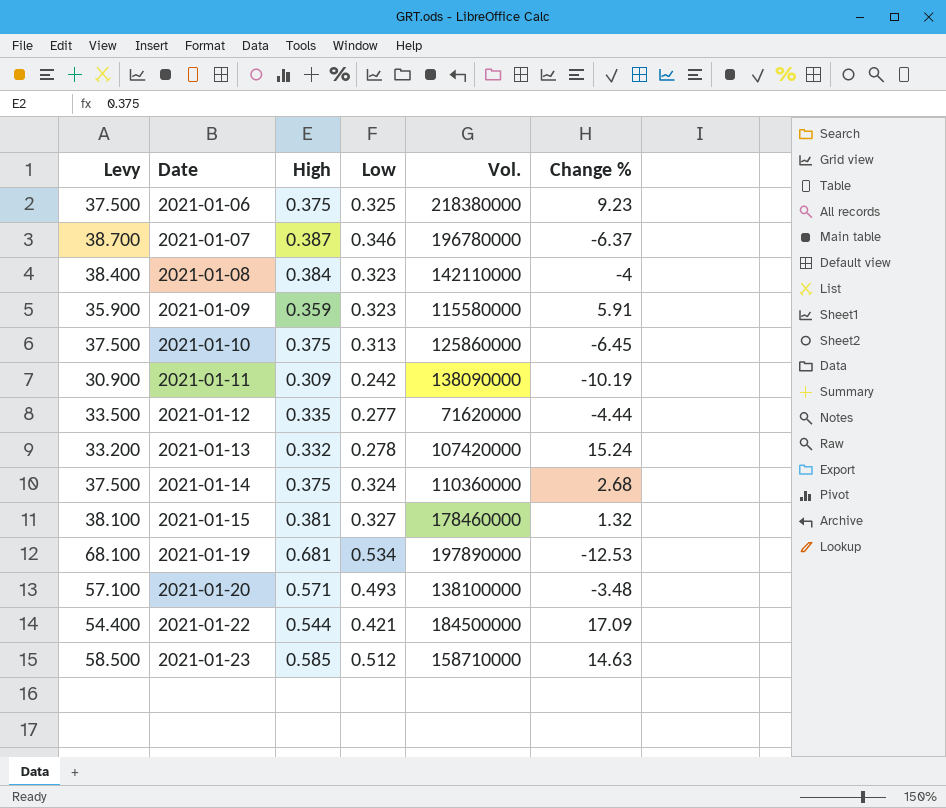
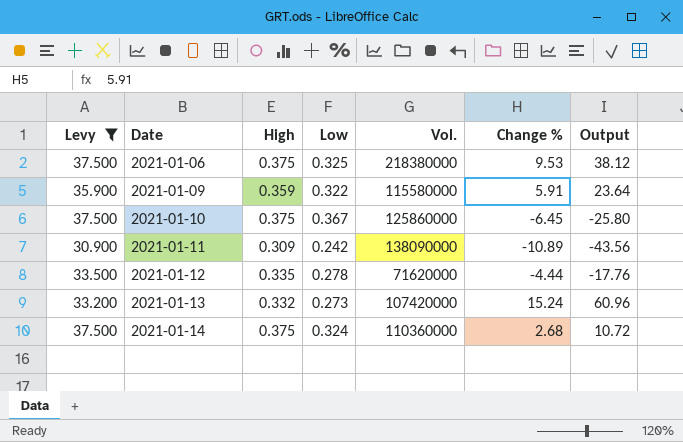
filter: none -> Levy <= 37.500
column Output | formula: none -> [Change %] * 4
2021-01-06 | Change %: 9.23 -> 9.53
2021-01-09 | Low: 0.323 -> 0.322
2021-01-10 | Low: 0.313 -> 0.367
2021-01-11 | Change %: -10.19 -> -10.89
2021-01-12 | Low: 0.277 -> 0.278
2021-01-13 | Low: 0.278 -> 0.273

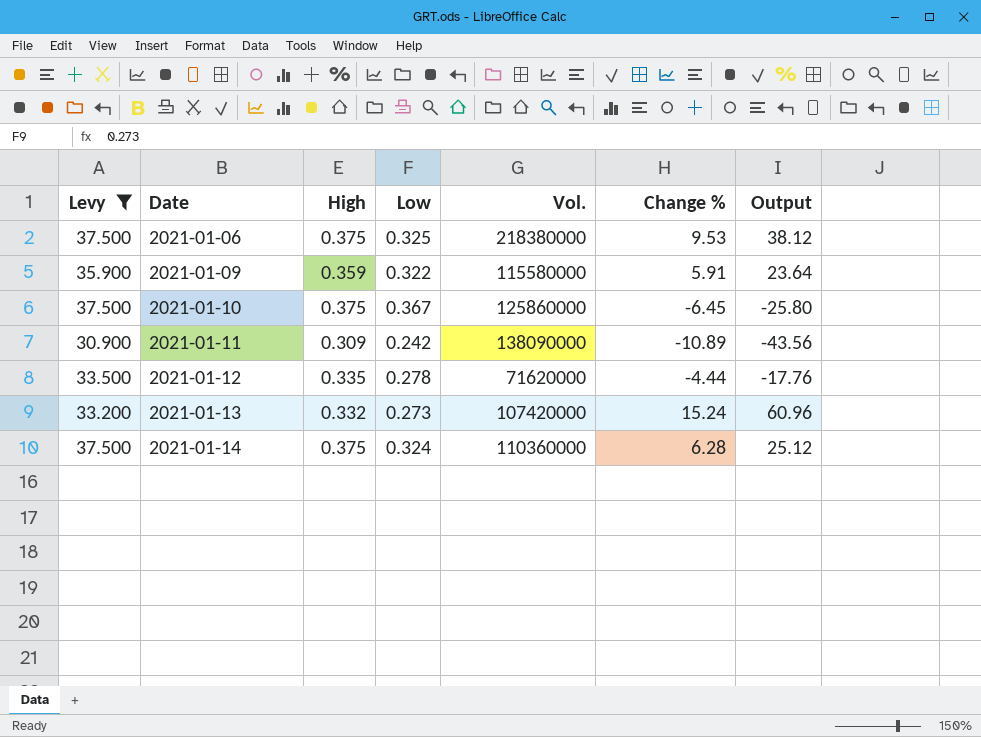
2021-01-14 | Change %: 2.68 -> 6.28
2021-01-14 | Output: 10.72 -> 25.12

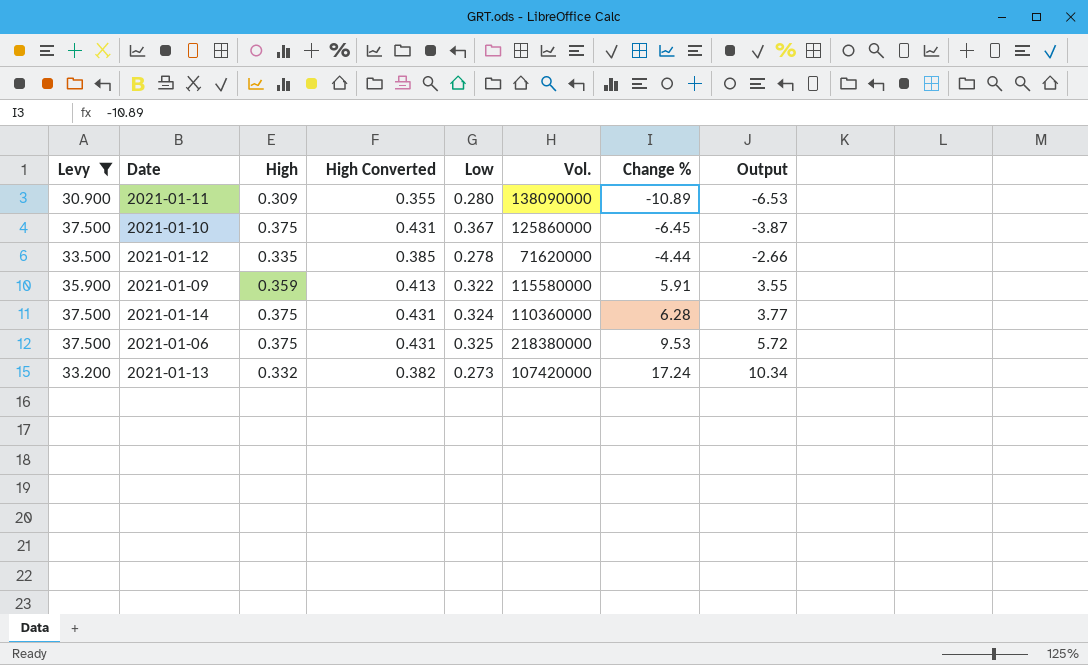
row order: Date ascending -> Change % ascending
column High Converted | formula: none -> [High] * 1.15
column Output | formula: [Change %] * 4 -> [Change %] * 0.6
2021-01-11 | Low: 0.242 -> 0.280
2021-01-13 | Change %: 15.24 -> 17.24

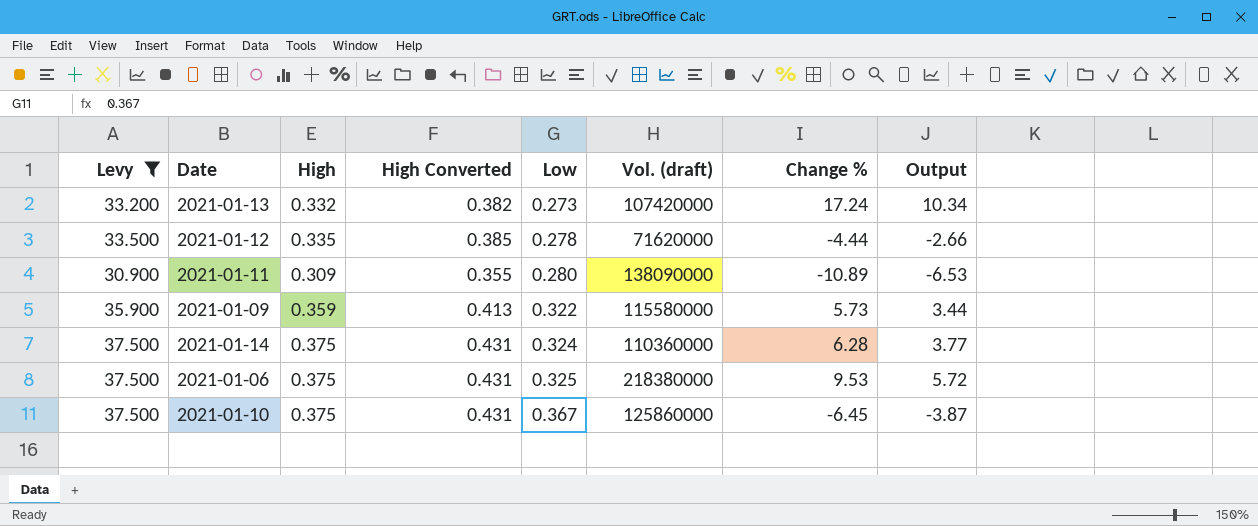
row order: Change % ascending -> Low ascending
column name: Vol. -> Vol. (draft)
2021-01-09 | Change %: 5.91 -> 5.73
2021-01-09 | Output: 3.55 -> 3.44

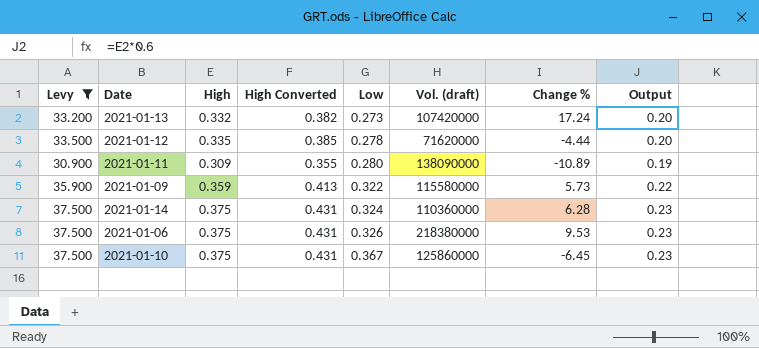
column Output | formula: [Change %] * 0.6 -> [High] * 0.6
2021-01-06 | Low: 0.325 -> 0.326

